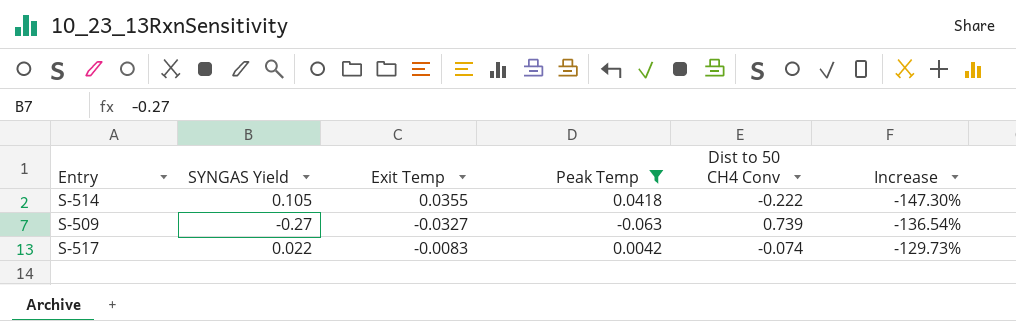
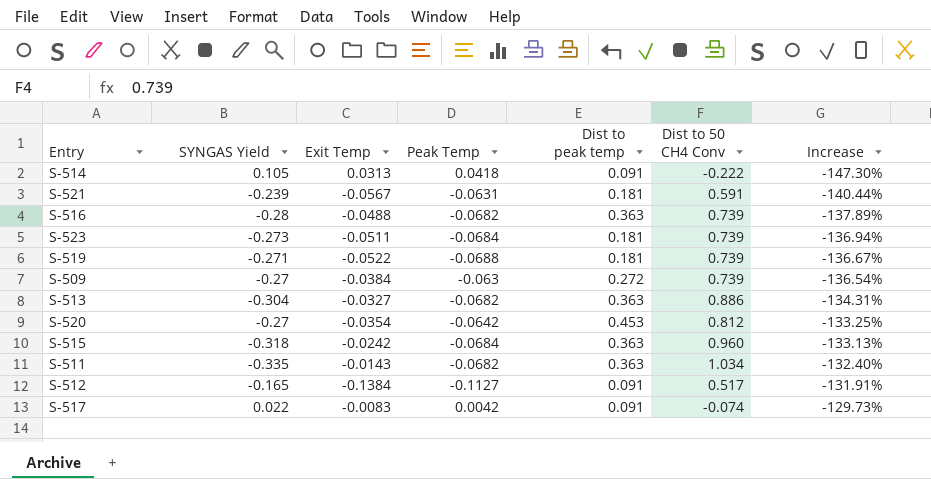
filter: Peak Temp >= -0.063 -> none
column Dist to peak temp | position: none -> 5
S-514 | Exit Temp: 0.0355 -> 0.0313
S-509 | Exit Temp: -0.0327 -> -0.0384

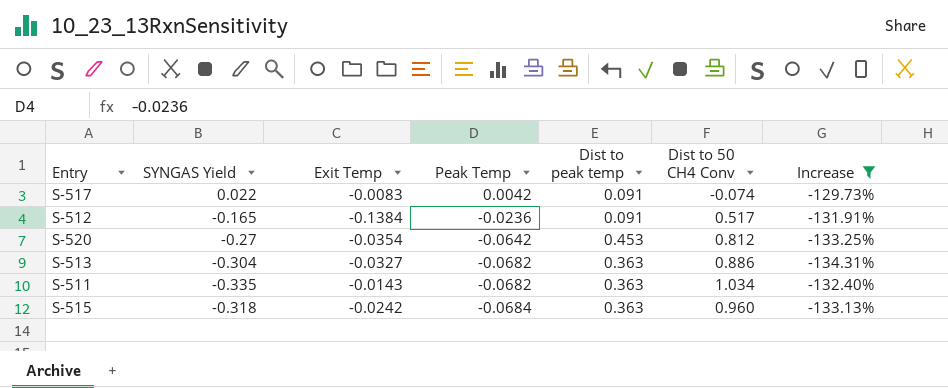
filter: none -> Increase >= -134.31%
row order: Increase ascending -> Peak Temp descending
S-512 | Peak Temp: -0.1127 -> -0.0236

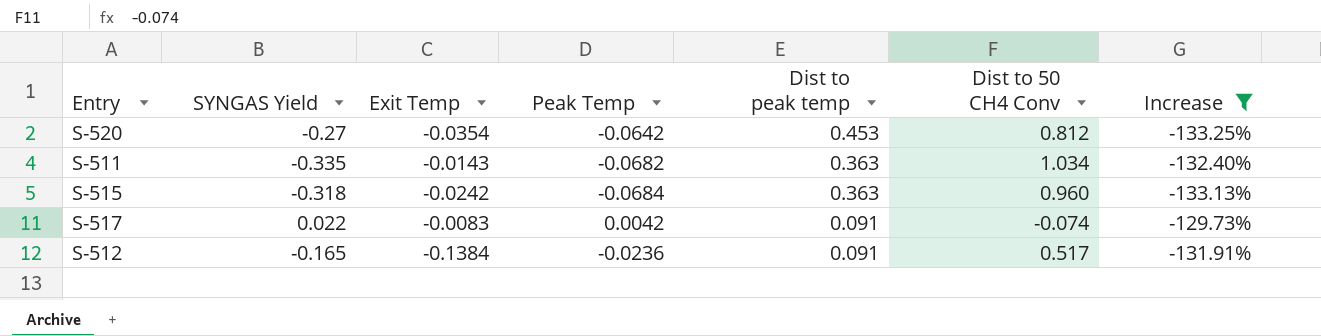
row order: Peak Temp descending -> Dist to peak temp descending
row S-513: -0.304 | -0.0327 | -0.0682 | 0.363 | 0.886 | -134.31% -> none

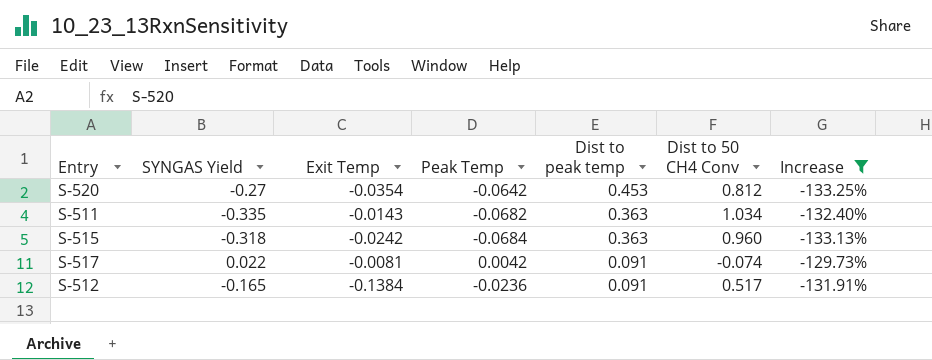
S-517 | Exit Temp: -0.0083 -> -0.0081

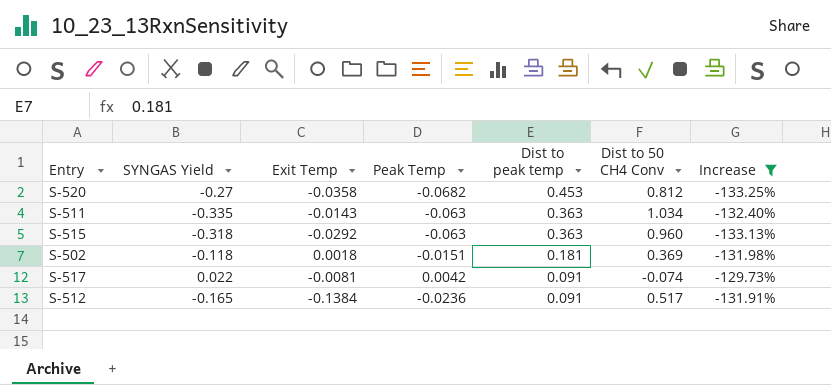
S-520 | Exit Temp: -0.0354 -> -0.0358
S-520 | Peak Temp: -0.0642 -> -0.0682
S-511 | Peak Temp: -0.0682 -> -0.063
S-515 | Exit Temp: -0.0242 -> -0.0292
S-515 | Peak Temp: -0.0684 -> -0.063
row S-502: none -> -0.118 | 0.0018 | -0.0151 | 0.181 | 0.369 | -131.98%

